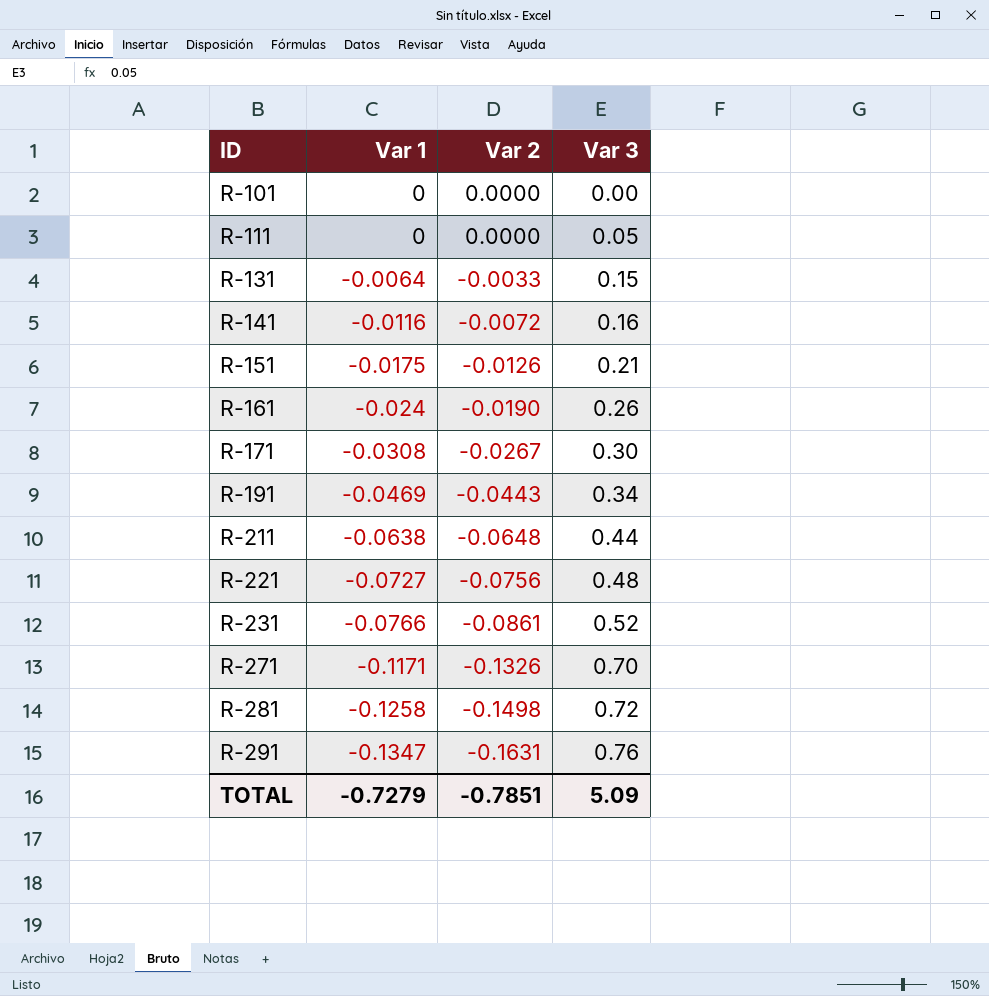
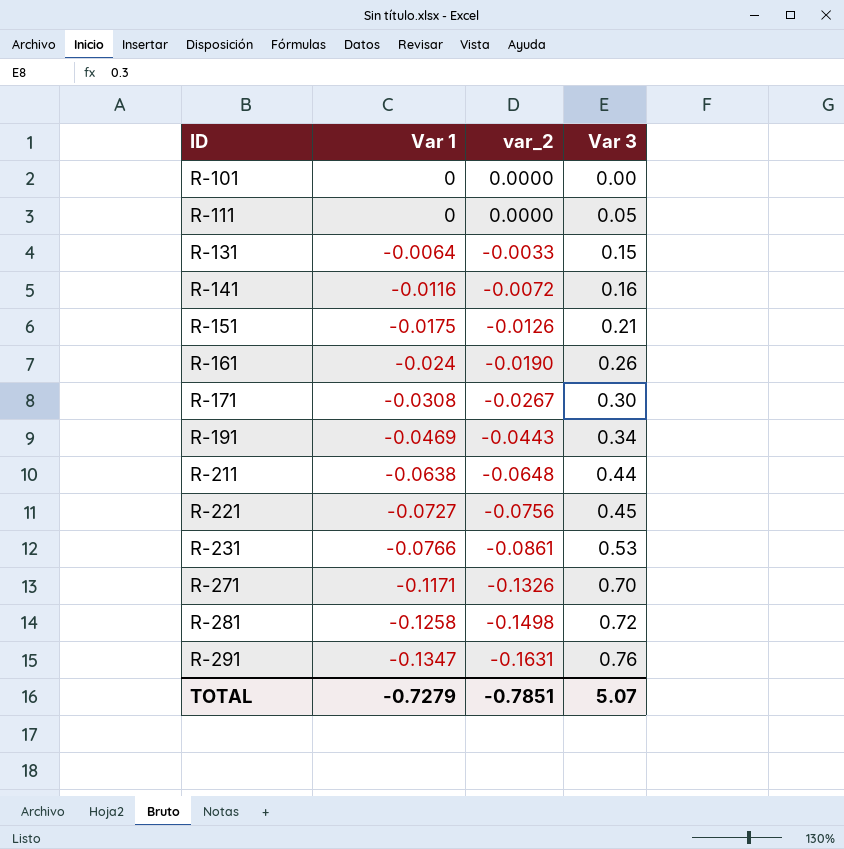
column name: Var 2 -> var_2
R-221 | Var 3: 0.48 -> 0.45
R-231 | Var 3: 0.52 -> 0.53
TOTAL | Var 3: 5.09 -> 5.07

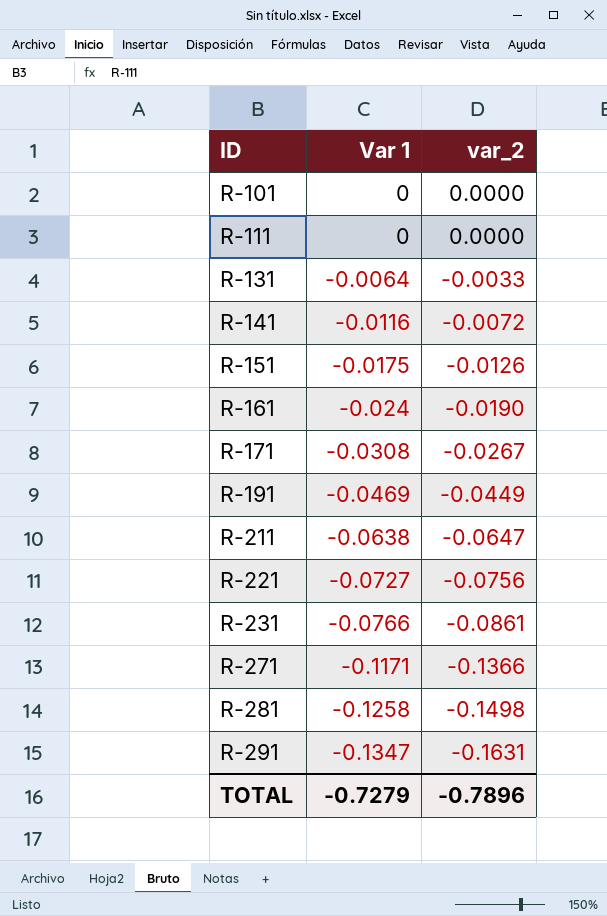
column Var 3 | position: 4 -> none
R-191 | var_2: -0.0443 -> -0.0449
R-211 | var_2: -0.0648 -> -0.0647
R-271 | var_2: -0.1326 -> -0.1366
TOTAL | var_2: -0.7851 -> -0.7896

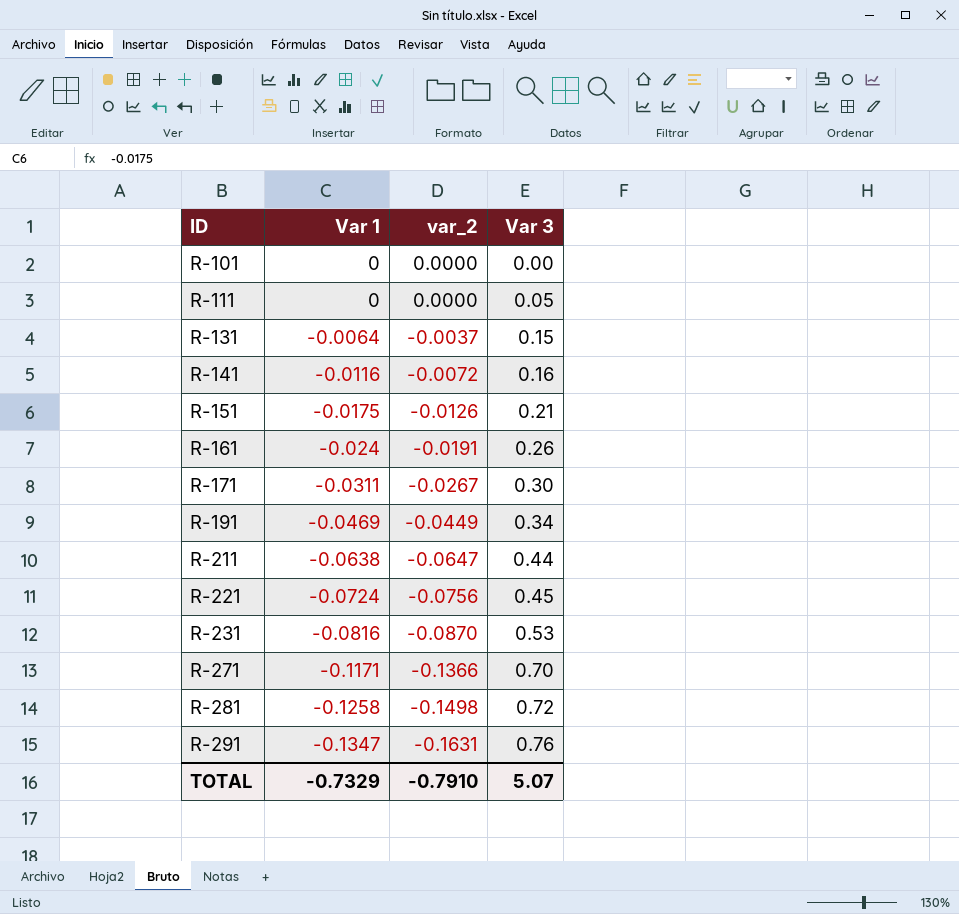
column Var 3 | position: none -> 4
R-131 | var_2: -0.0033 -> -0.0037
R-161 | var_2: -0.0190 -> -0.0191
R-171 | Var 1: -0.0308 -> -0.0311
R-221 | Var 1: -0.0727 -> -0.0724
R-231 | Var 1: -0.0766 -> -0.0816
R-231 | var_2: -0.0861 -> -0.0870
TOTAL | Var 1: -0.7279 -> -0.7329
TOTAL | var_2: -0.7896 -> -0.7910

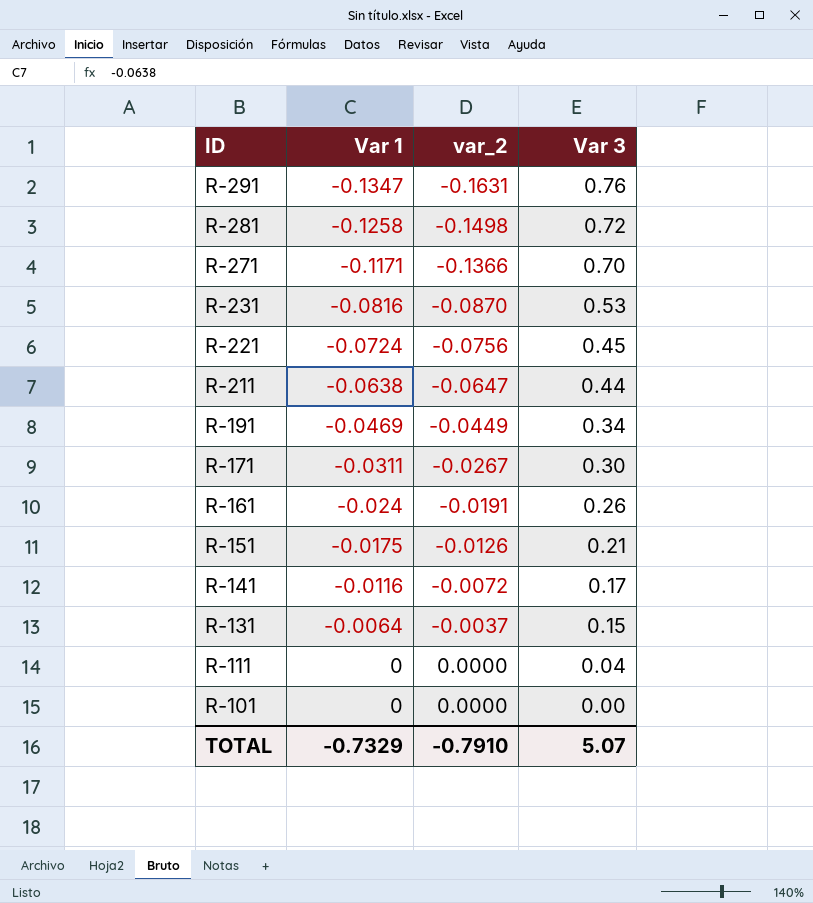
row order: ID ascending -> ID descending
R-141 | Var 3: 0.16 -> 0.17
R-111 | Var 3: 0.05 -> 0.04

